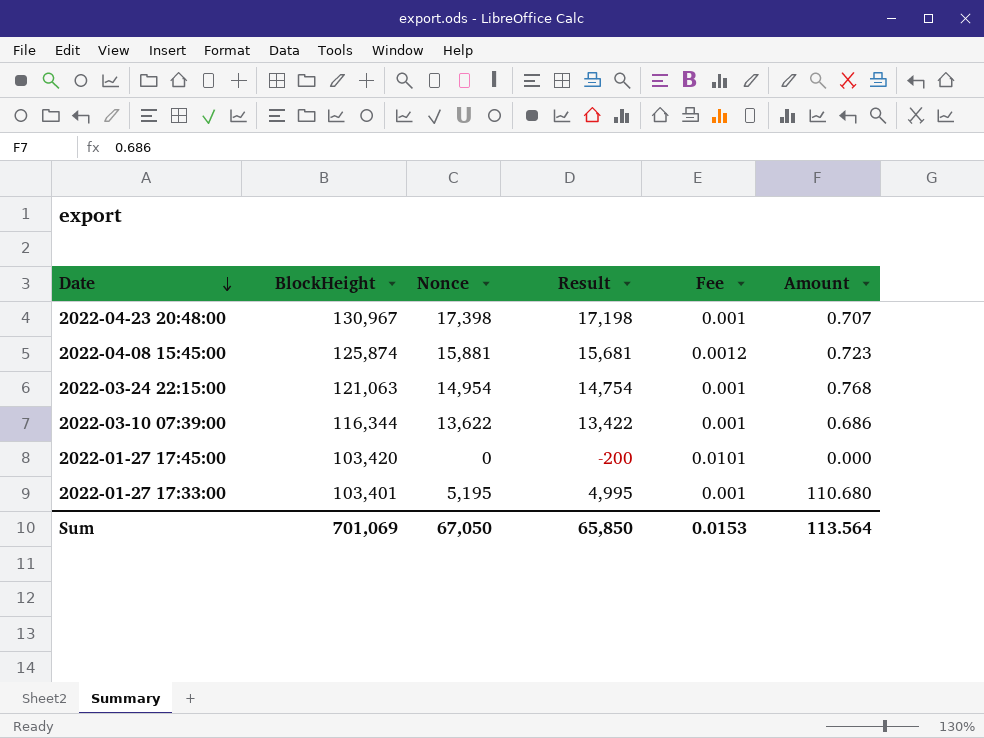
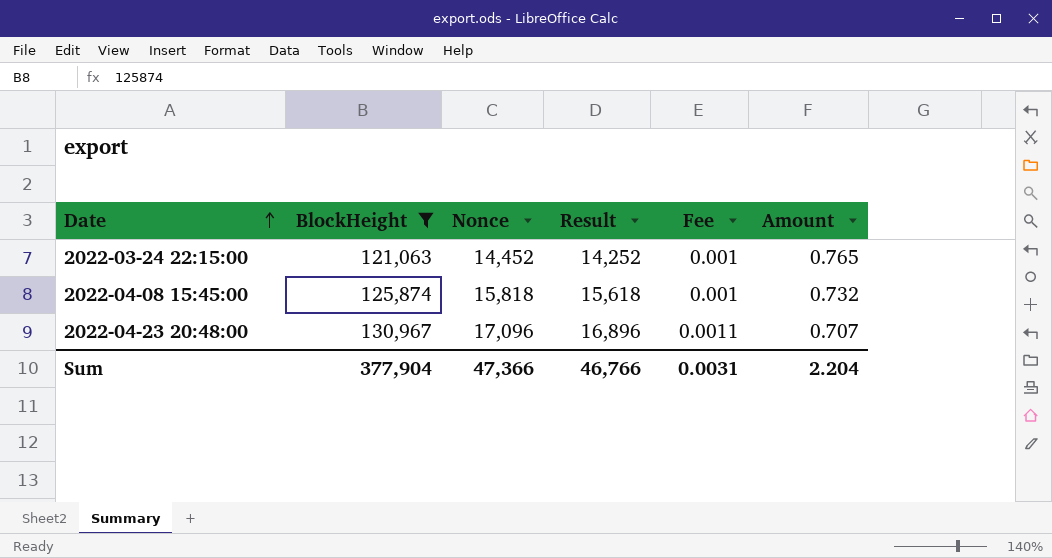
filter: none -> BlockHeight >= 121,063
row order: Date descending -> Date ascending
2022-03-24 22:15:00 | Nonce: 14,954 -> 14,452
2022-03-24 22:15:00 | Result: 14,754 -> 14,252
2022-03-24 22:15:00 | Amount: 0.768 -> 0.765
2022-04-08 15:45:00 | Nonce: 15,881 -> 15,818
2022-04-08 15:45:00 | Result: 15,681 -> 15,618
2022-04-08 15:45:00 | Fee: 0.0012 -> 0.001
2022-04-08 15:45:00 | Amount: 0.723 -> 0.732
2022-04-23 20:48:00 | Nonce: 17,398 -> 17,096
2022-04-23 20:48:00 | Result: 17,198 -> 16,896
2022-04-23 20:48:00 | Fee: 0.001 -> 0.0011
Sum | BlockHeight: 701,069 -> 377,904
Sum | Nonce: 67,050 -> 47,366
Sum | Result: 65,850 -> 46,766
Sum | Fee: 0.0153 -> 0.0031
Sum | Amount: 113.564 -> 2.204

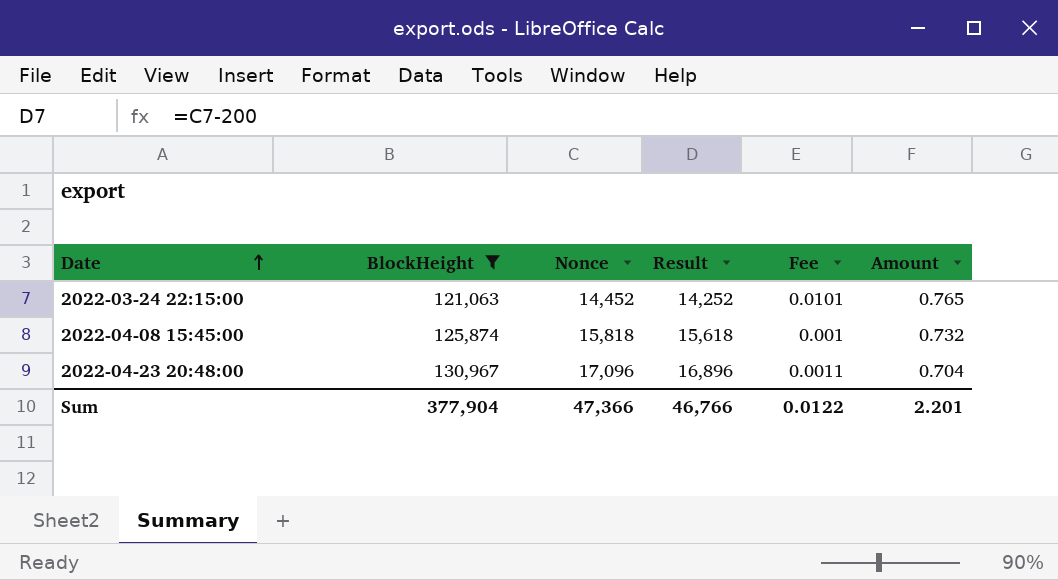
2022-03-24 22:15:00 | Fee: 0.001 -> 0.0101
2022-04-23 20:48:00 | Amount: 0.707 -> 0.704
Sum | Fee: 0.0031 -> 0.0122
Sum | Amount: 2.204 -> 2.201

